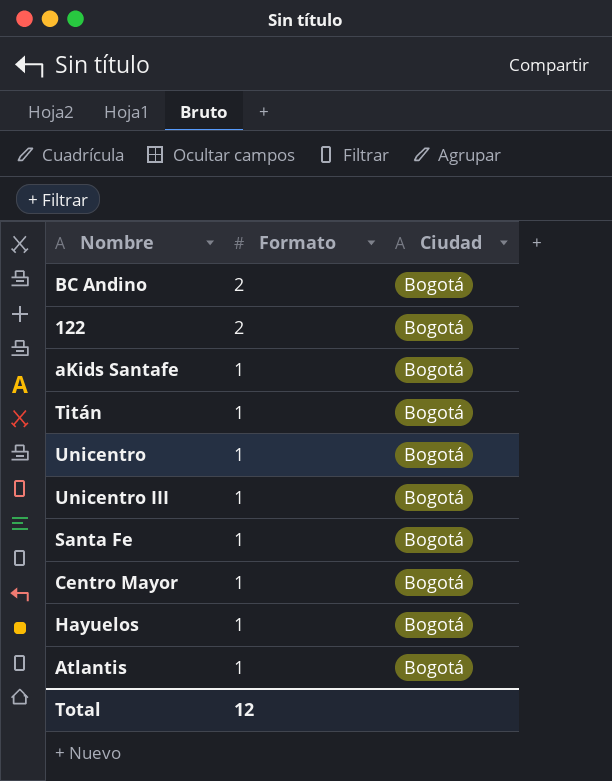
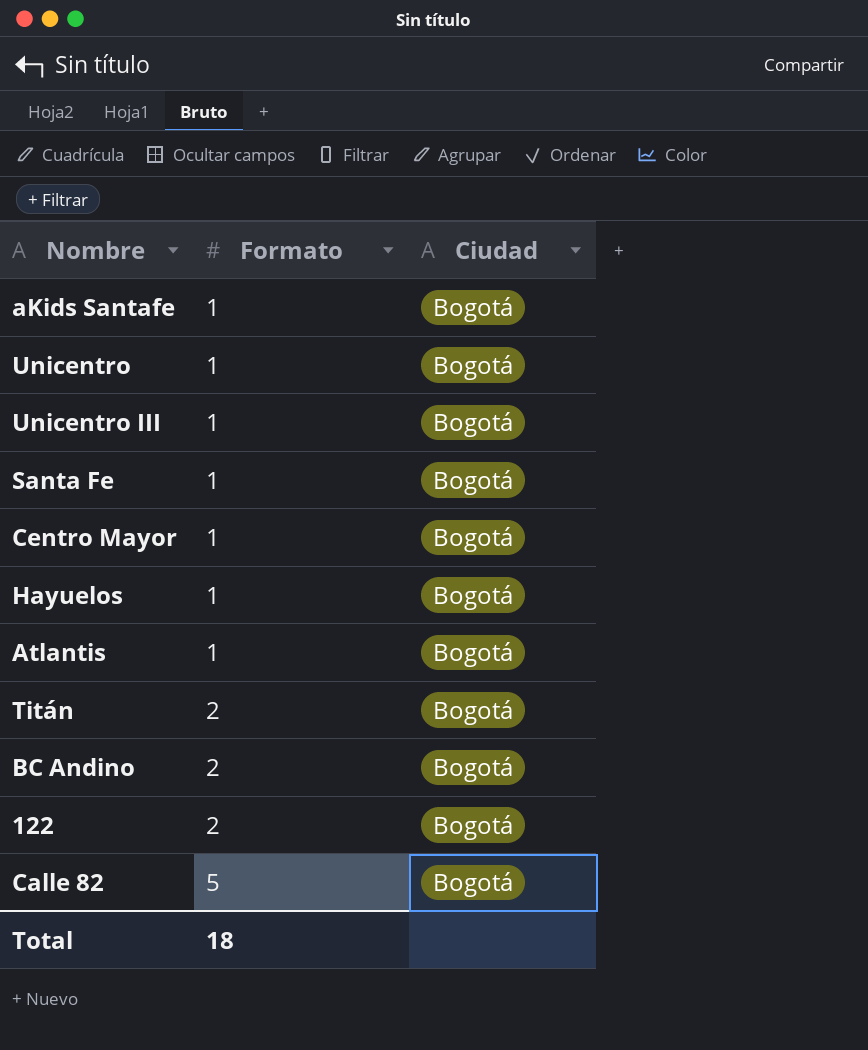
row order: Formato descending -> Formato ascending
Titán | Formato: 1 -> 2
row Calle 82: none -> 5 | Bogotá
Total | Formato: 12 -> 18

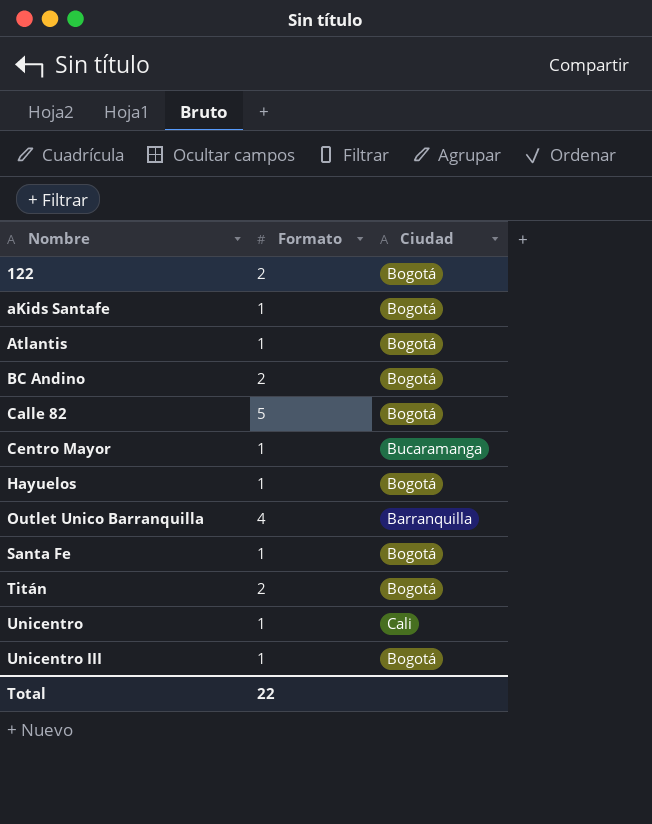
row order: Formato ascending -> Nombre ascending
Centro Mayor | Ciudad: Bogotá -> Bucaramanga
row Outlet Unico Barranquilla: none -> 4 | Barranquilla
Unicentro | Ciudad: Bogotá -> Cali
Total | Formato: 18 -> 22

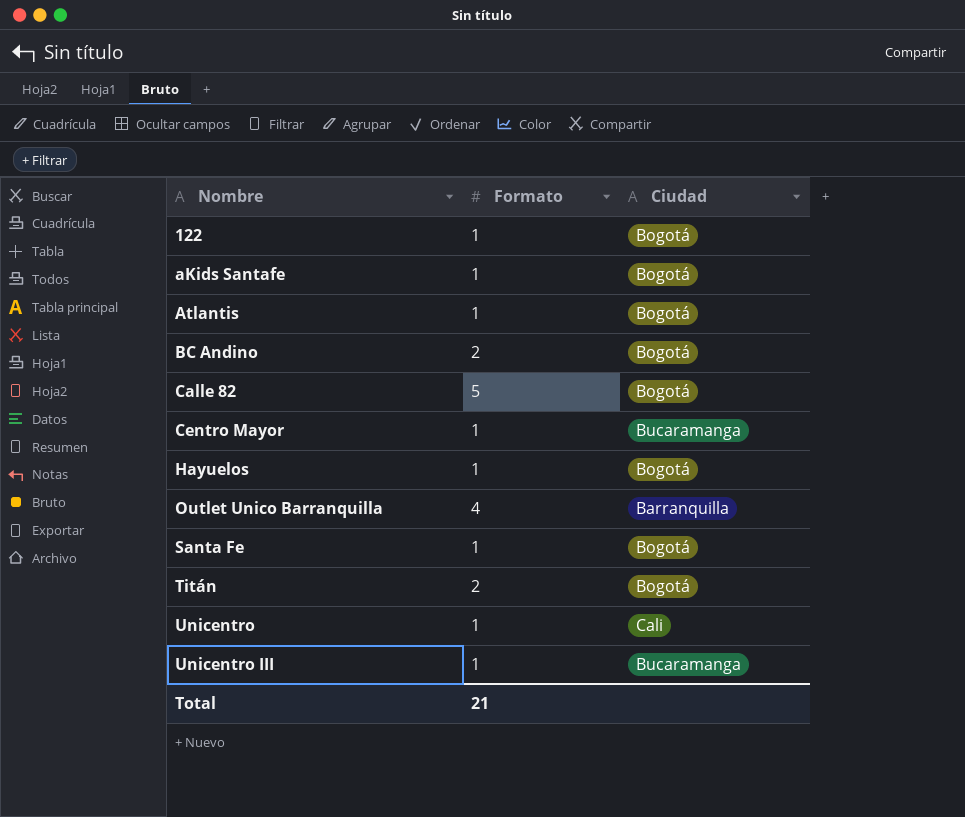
122 | Formato: 2 -> 1
Unicentro III | Ciudad: Bogotá -> Bucaramanga
Total | Formato: 22 -> 21

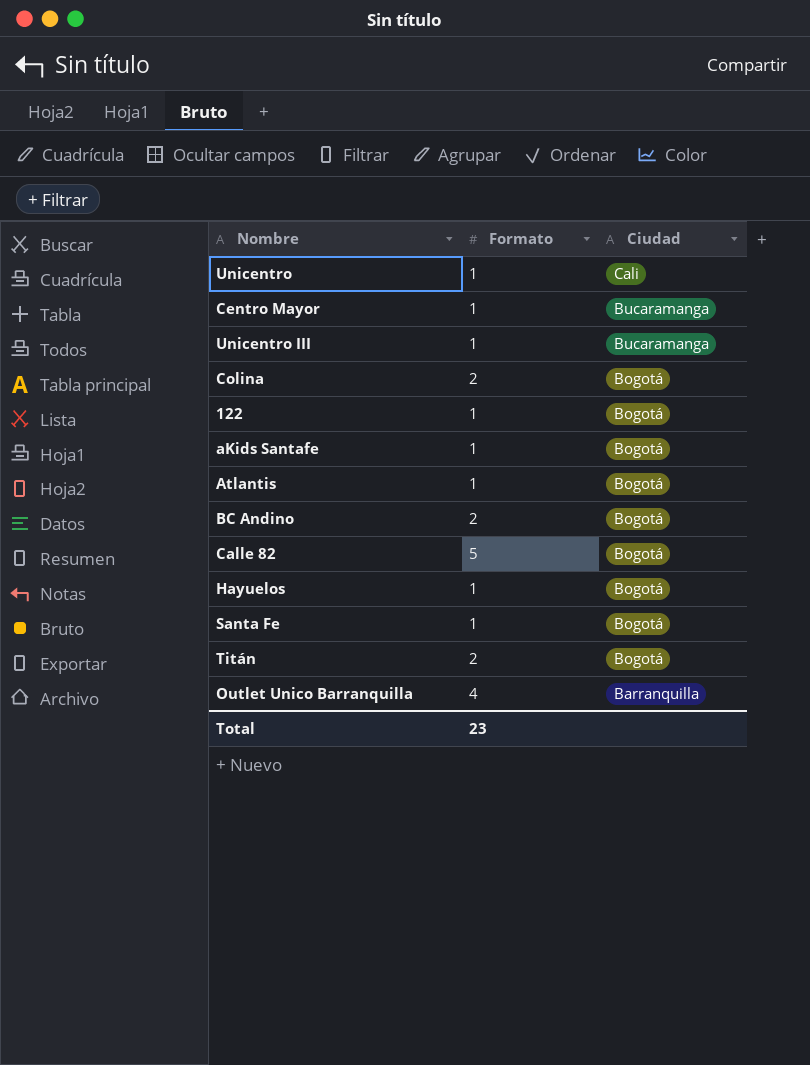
row order: Nombre ascending -> Ciudad descending
row Colina: none -> 2 | Bogotá
Total | Formato: 21 -> 23

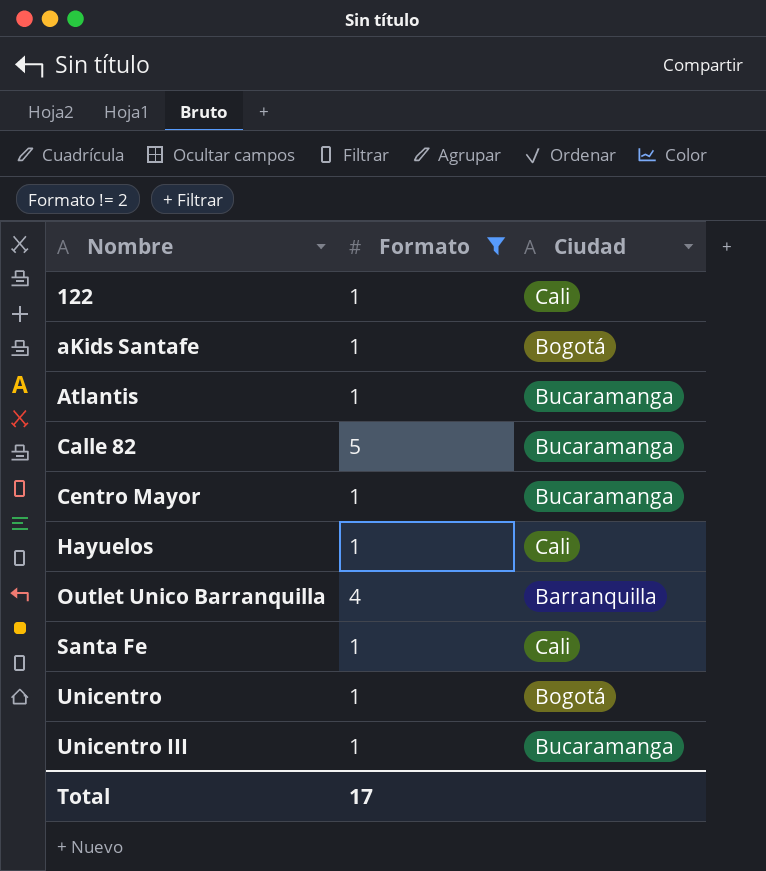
filter: none -> Formato != 2
row order: Ciudad descending -> Nombre ascending
122 | Ciudad: Bogotá -> Cali
Atlantis | Ciudad: Bogotá -> Bucaramanga
Calle 82 | Ciudad: Bogotá -> Bucaramanga
Hayuelos | Ciudad: Bogotá -> Cali
Santa Fe | Ciudad: Bogotá -> Cali
Unicentro | Ciudad: Cali -> Bogotá
Total | Formato: 23 -> 17

